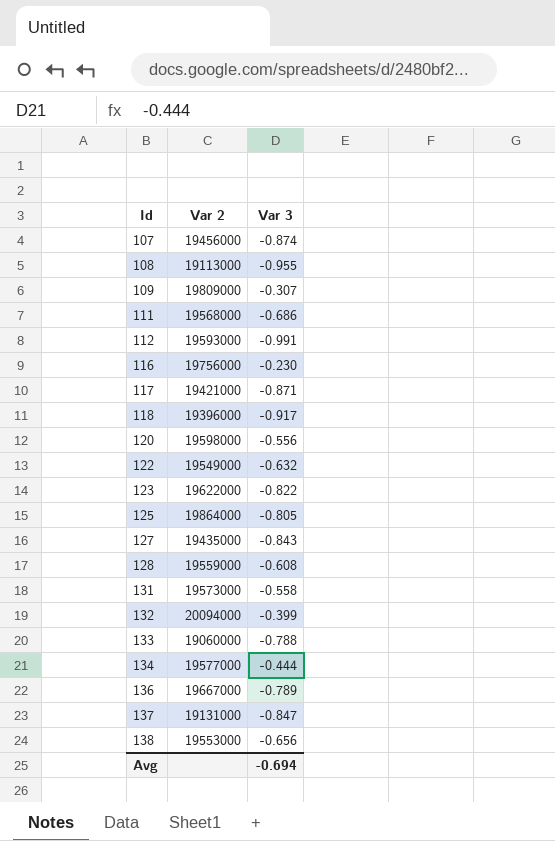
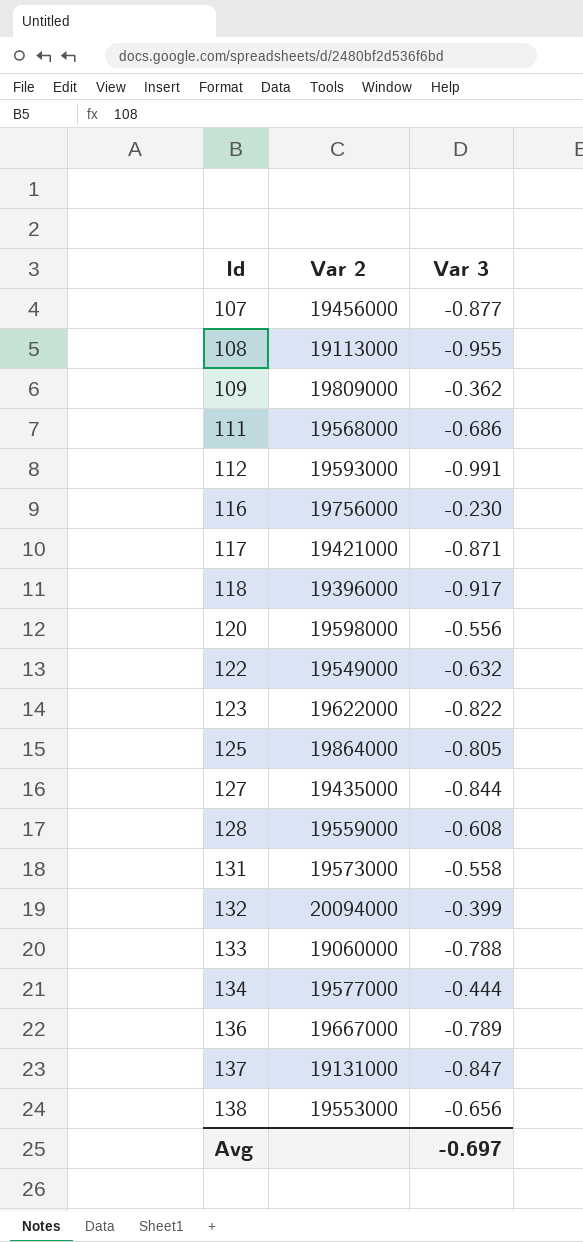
107 | Var 3: -0.874 -> -0.877
109 | Var 3: -0.307 -> -0.362
127 | Var 3: -0.843 -> -0.844
Avg | Var 3: -0.694 -> -0.697

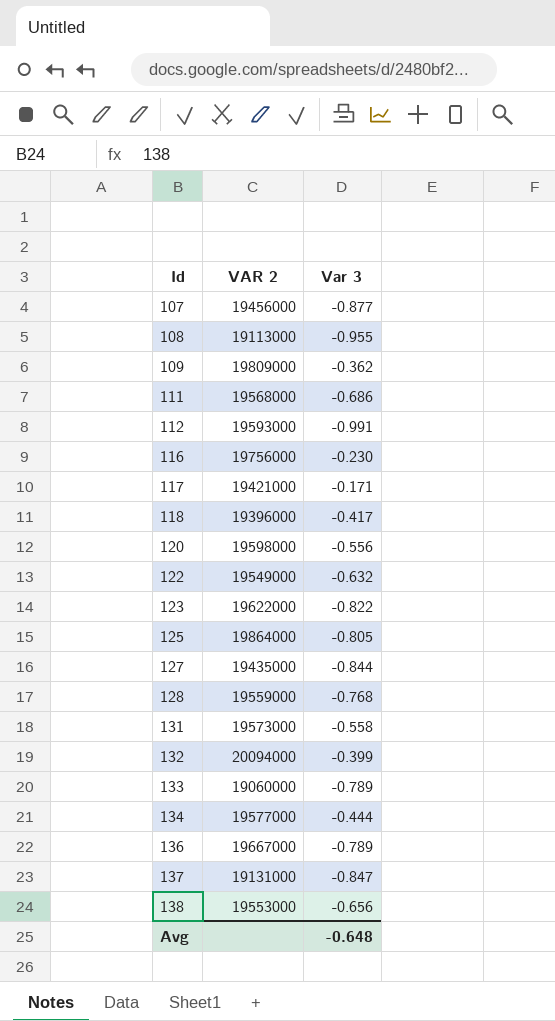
column name: Var 2 -> VAR 2
117 | Var 3: -0.871 -> -0.171
118 | Var 3: -0.917 -> -0.417
128 | Var 3: -0.608 -> -0.768
133 | Var 3: -0.788 -> -0.789
Avg | Var 3: -0.697 -> -0.648

